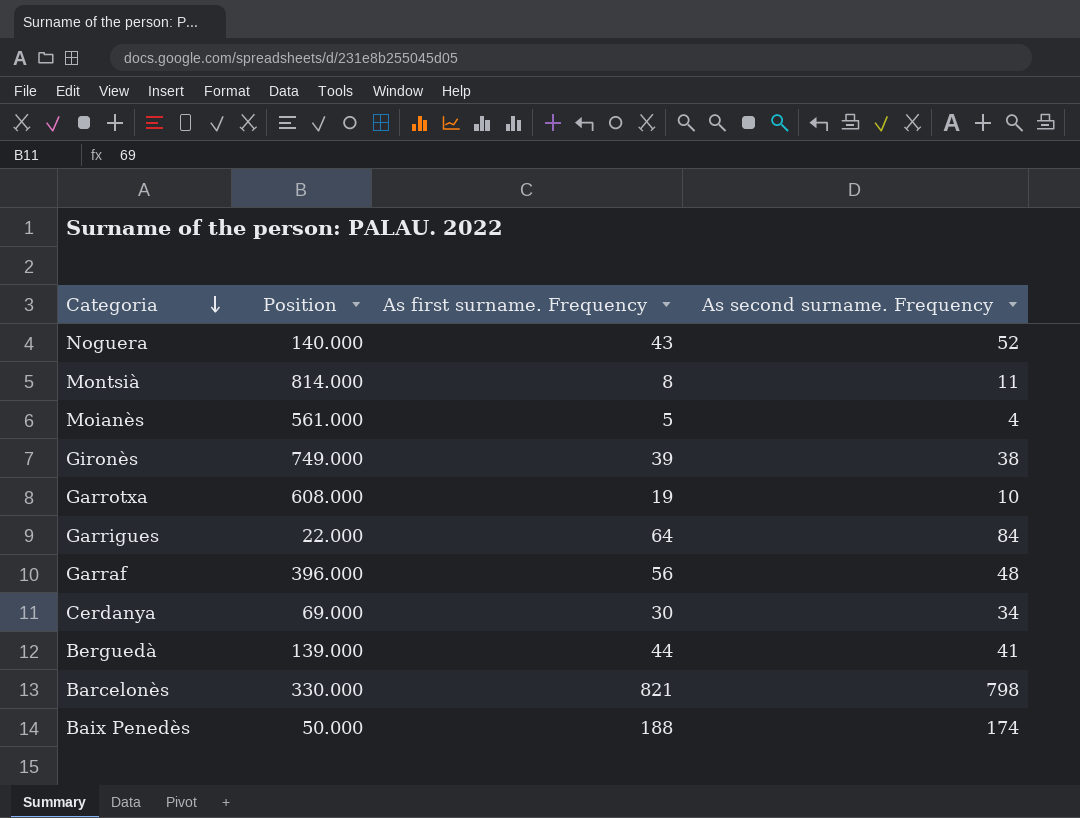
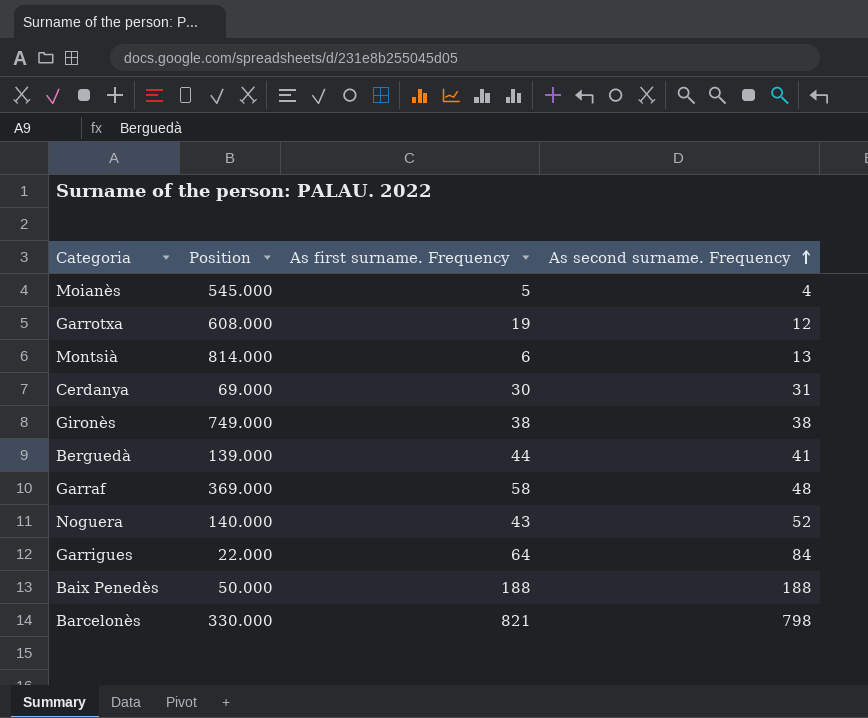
row order: Categoria descending -> As second surname. Frequency ascending
Moianès | Position: 561.000 -> 545.000
Garrotxa | As second surname. Frequency: 10 -> 12
Montsià | As first surname. Frequency: 8 -> 6
Montsià | As second surname. Frequency: 11 -> 13
Cerdanya | As second surname. Frequency: 34 -> 31
Gironès | As first surname. Frequency: 39 -> 38
Garraf | Position: 396.000 -> 369.000
Garraf | As first surname. Frequency: 56 -> 58
Baix Penedès | As second surname. Frequency: 174 -> 188

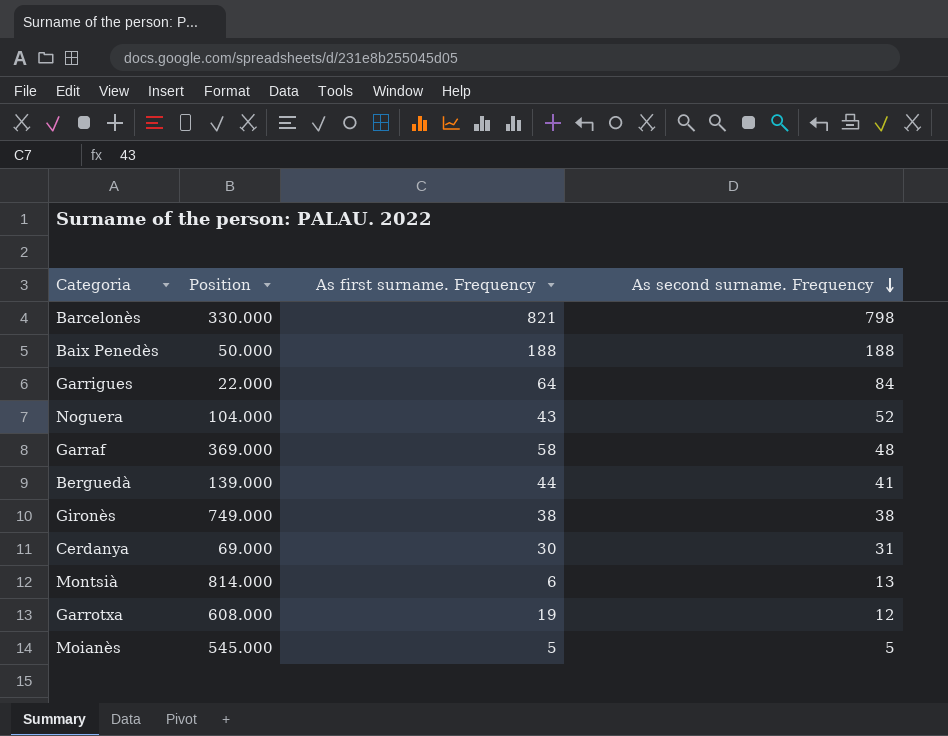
row order: As second surname. Frequency ascending -> As second surname. Frequency descending
Noguera | Position: 140.000 -> 104.000
Moianès | As second surname. Frequency: 4 -> 5

